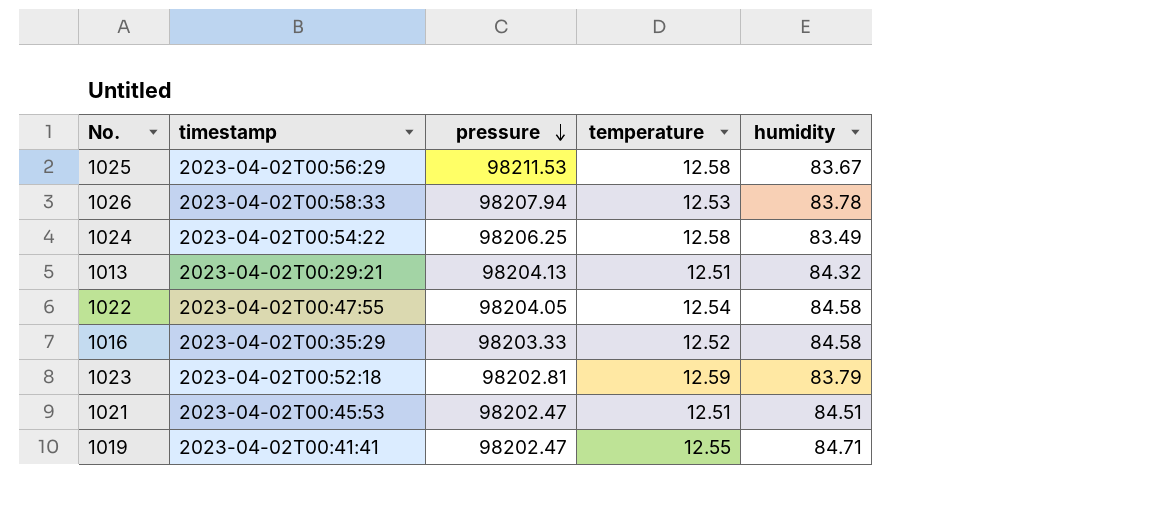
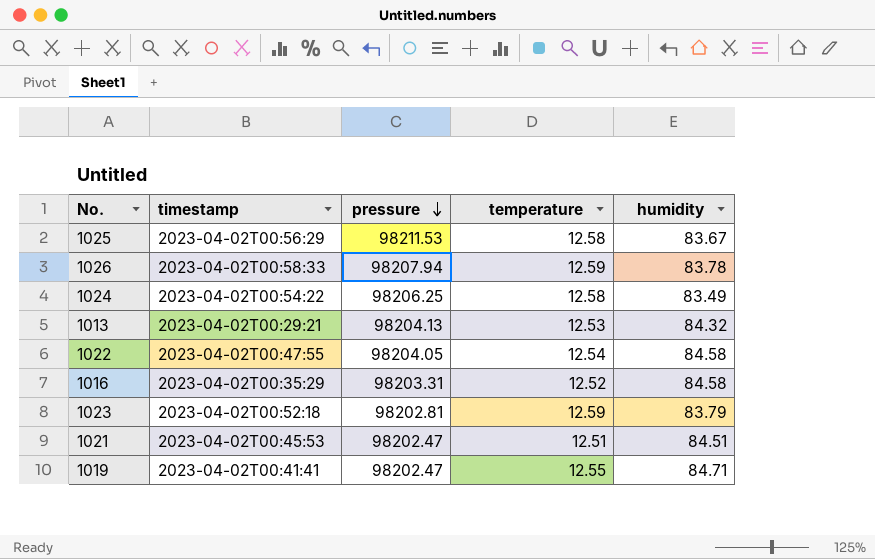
1026 | temperature: 12.53 -> 12.59
1013 | temperature: 12.51 -> 12.53
1016 | pressure: 98203.33 -> 98203.31

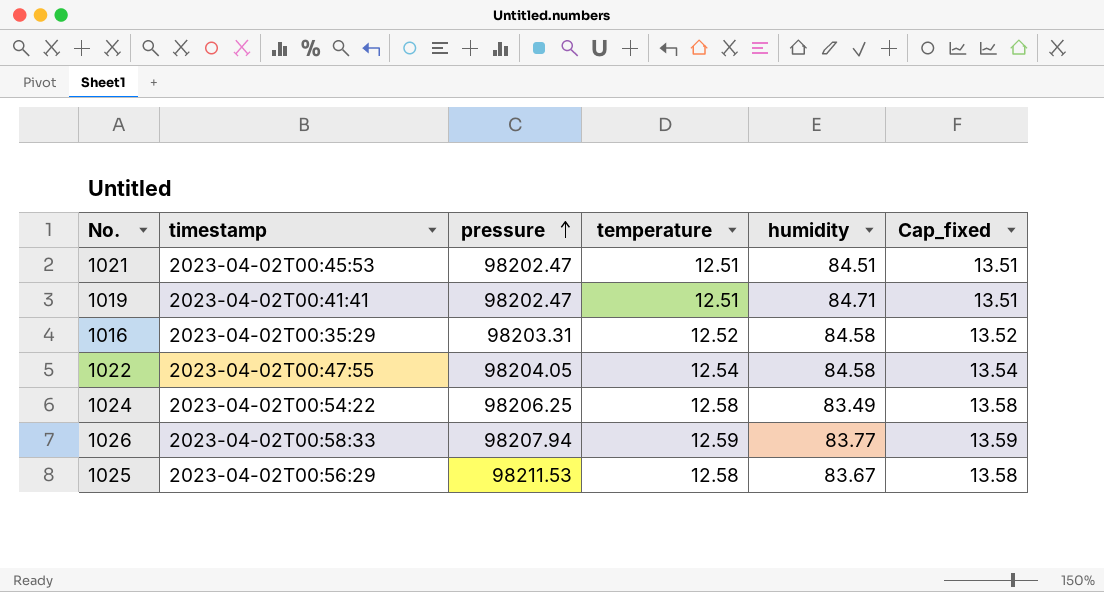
row order: pressure descending -> pressure ascending
column Cap_fixed | formula: none -> [temperature] + 1
row 1013: 2023-04-02T00:29:21 | 98204.13 | 12.53 | 84.32 -> none
row 1023: 2023-04-02T00:52:18 | 98202.81 | 12.59 | 83.79 -> none
1019 | temperature: 12.55 -> 12.51
1026 | humidity: 83.78 -> 83.77

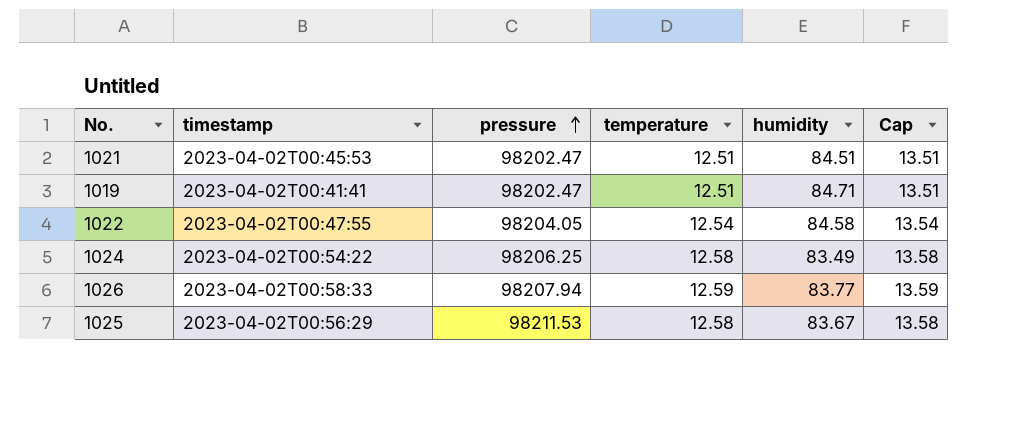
column name: Cap_fixed -> Cap
row 1016: 2023-04-02T00:35:29 | 98203.31 | 12.52 | 84.58 | 13.52 -> none

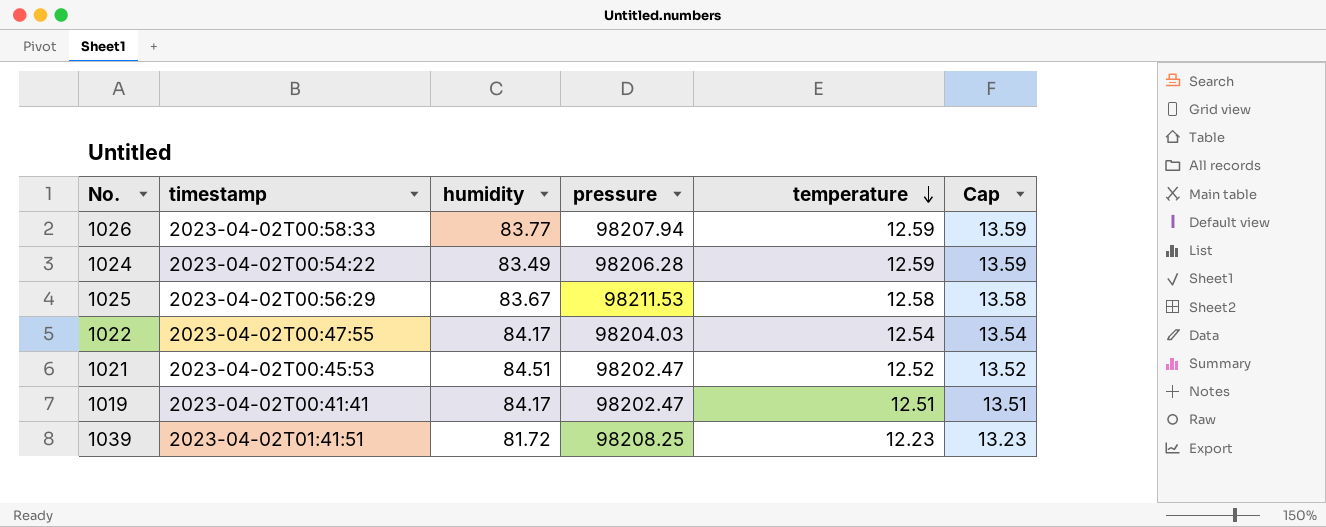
row order: pressure ascending -> temperature descending
column humidity | position: 5 -> 3
1024 | pressure: 98206.25 -> 98206.28
1024 | temperature: 12.58 -> 12.59
1024 | Cap: 13.58 -> 13.59
1022 | humidity: 84.58 -> 84.17
1022 | pressure: 98204.05 -> 98204.03
1021 | temperature: 12.51 -> 12.52
1021 | Cap: 13.51 -> 13.52
1019 | humidity: 84.71 -> 84.17
row 1039: none -> 2023-04-02T01:41:51 | 81.72 | 98208.25 | 12.23 | 13.23

